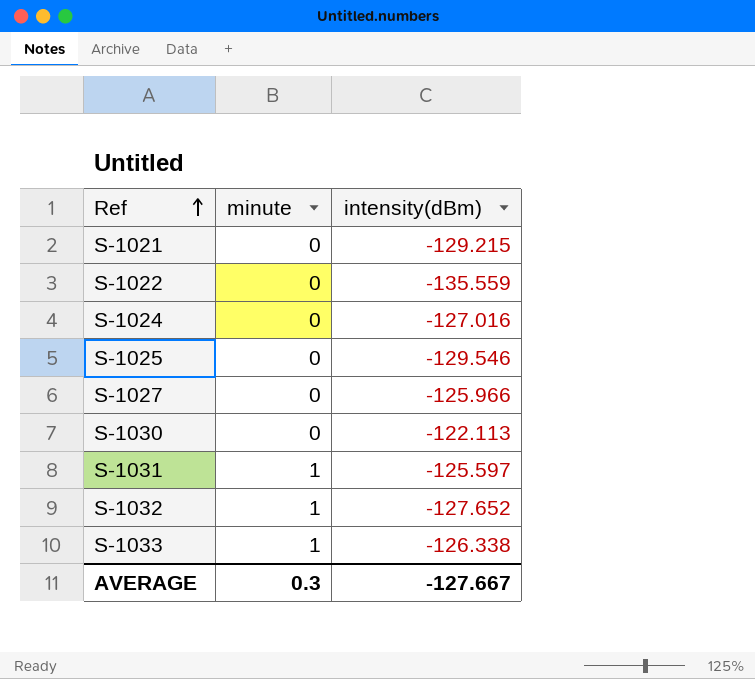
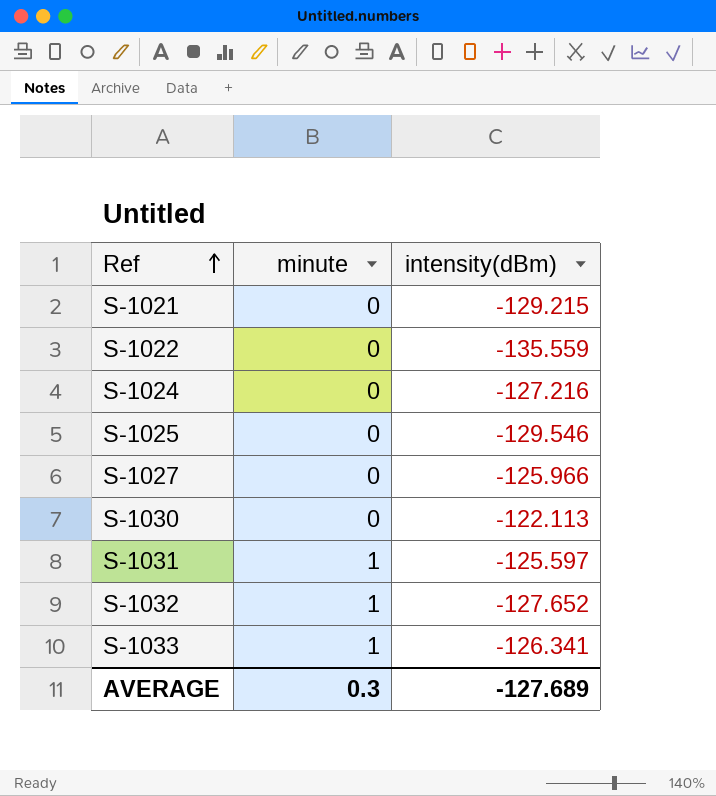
S-1024 | intensity(dBm): -127.016 -> -127.216
S-1033 | intensity(dBm): -126.338 -> -126.341
AVERAGE | intensity(dBm): -127.667 -> -127.689

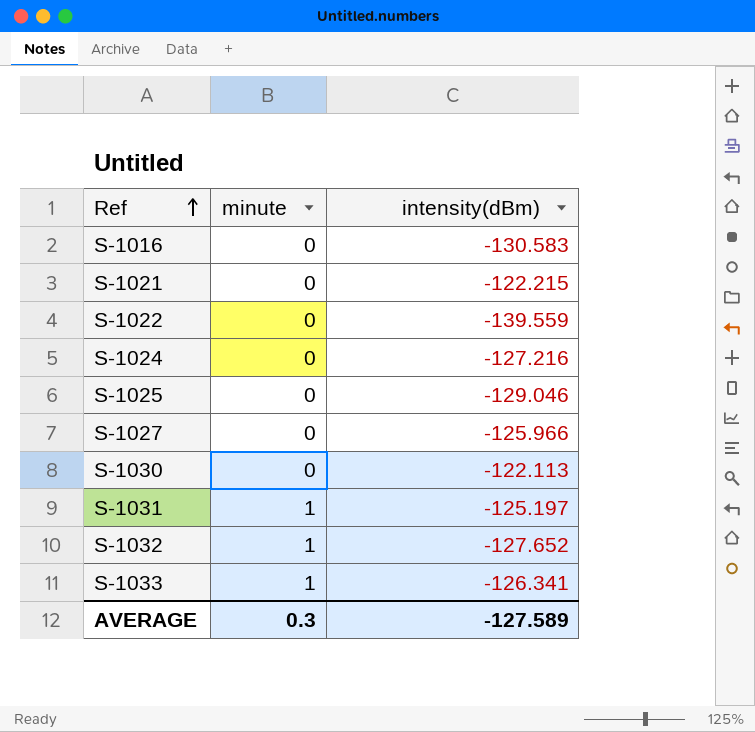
row S-1016: none -> 0 | -130.583
S-1021 | intensity(dBm): -129.215 -> -122.215
S-1022 | intensity(dBm): -135.559 -> -139.559
S-1025 | intensity(dBm): -129.546 -> -129.046
S-1031 | intensity(dBm): -125.597 -> -125.197
AVERAGE | intensity(dBm): -127.689 -> -127.589

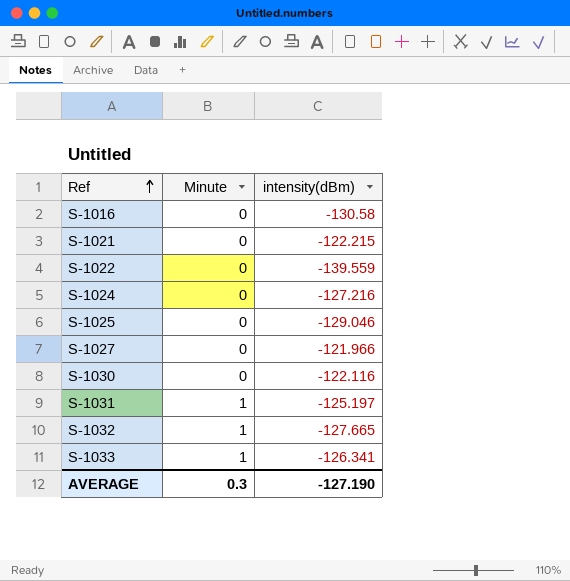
column name: minute -> Minute
S-1016 | intensity(dBm): -130.583 -> -130.58
S-1027 | intensity(dBm): -125.966 -> -121.966
S-1030 | intensity(dBm): -122.113 -> -122.116
S-1032 | intensity(dBm): -127.652 -> -127.665
AVERAGE | intensity(dBm): -127.589 -> -127.190

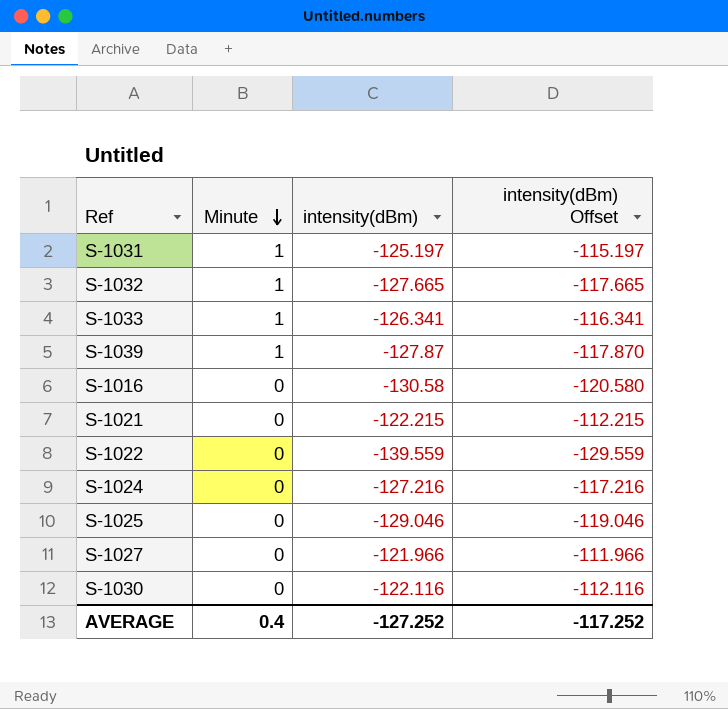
row order: Ref ascending -> Minute descending
column intensity(dBm) Offset | formula: none -> [intensity(dBm)] + 10
row S-1039: none -> 1 | -127.87 | -117.870
AVERAGE | Minute: 0.3 -> 0.4
AVERAGE | intensity(dBm): -127.190 -> -127.252

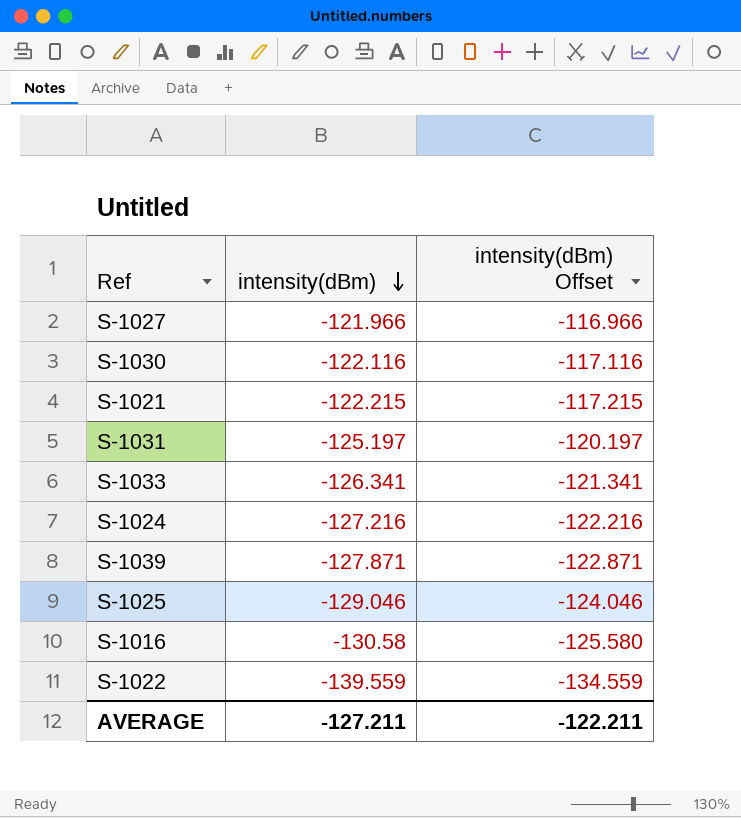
row order: Minute descending -> intensity(dBm) descending
column Minute | position: 2 -> none
column intensity(dBm) Offset | formula: [intensity(dBm)] + 10 -> [intensity(dBm)] + 5
row S-1032: 1 | -127.665 | -117.665 -> none
S-1039 | intensity(dBm): -127.87 -> -127.871
AVERAGE | intensity(dBm): -127.252 -> -127.211
AVERAGE | intensity(dBm) Offset: -117.252 -> -122.211

